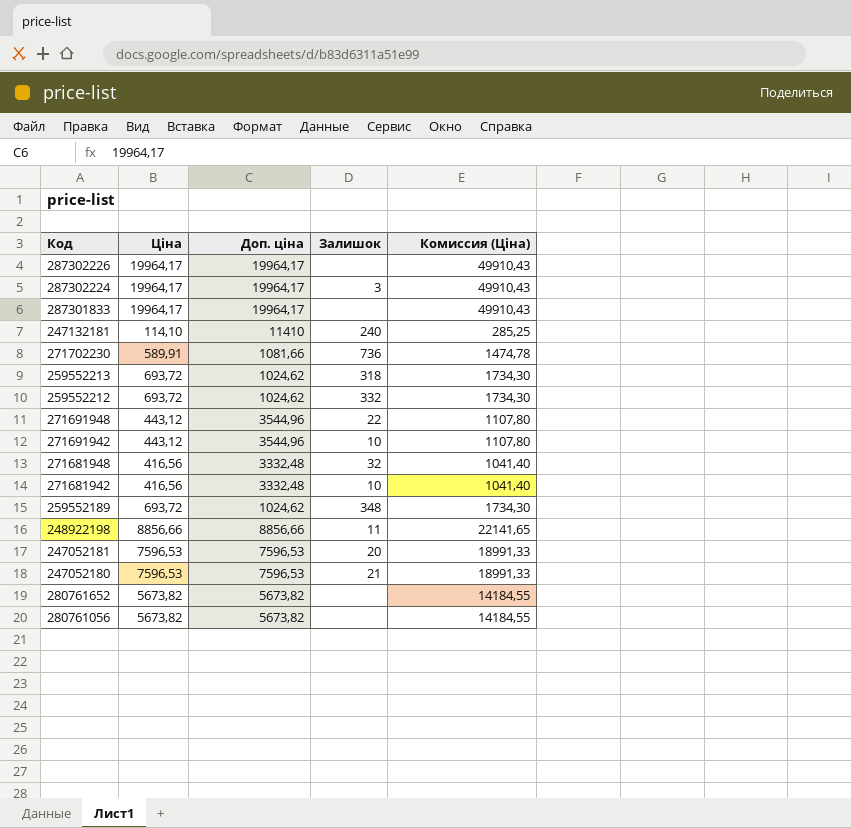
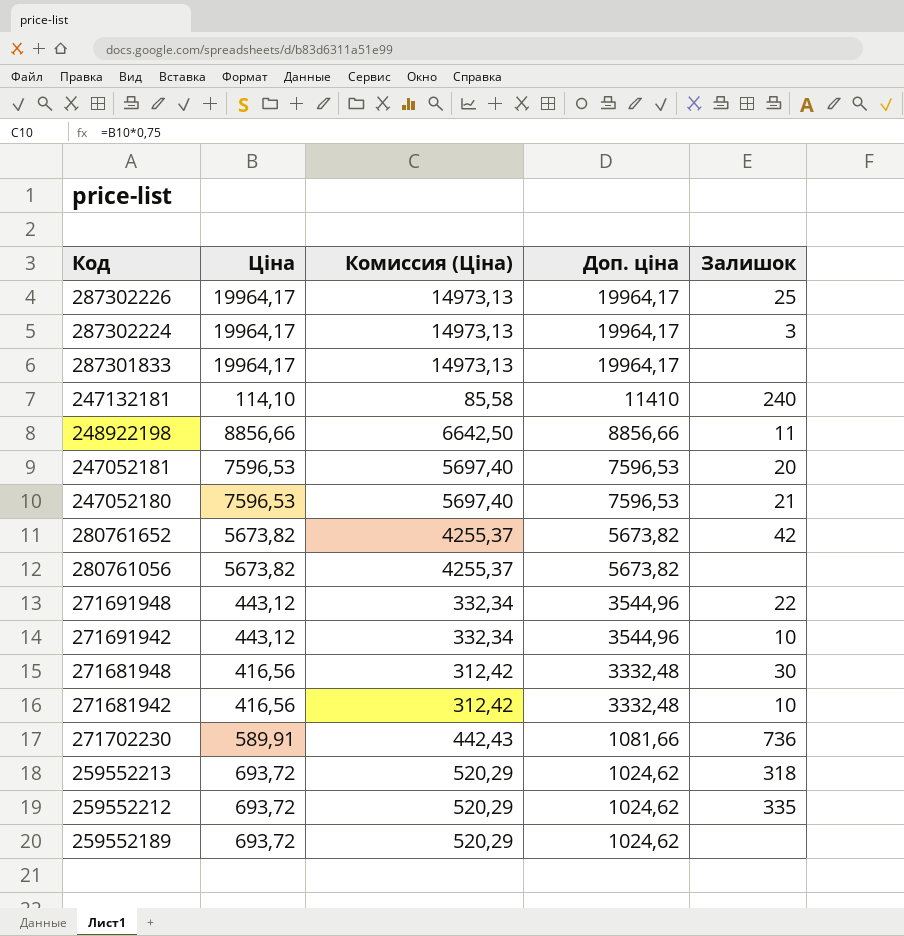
row order: none -> Доп. ціна descending
column Комиссия (Ціна) | formula: [Ціна] * 2,5 -> [Ціна] * 0,75
column Комиссия (Ціна) | position: 5 -> 3
287302226 | Залишок: none -> 25
280761652 | Залишок: none -> 42
271681948 | Залишок: 32 -> 30
259552212 | Залишок: 332 -> 335
259552189 | Залишок: 348 -> none

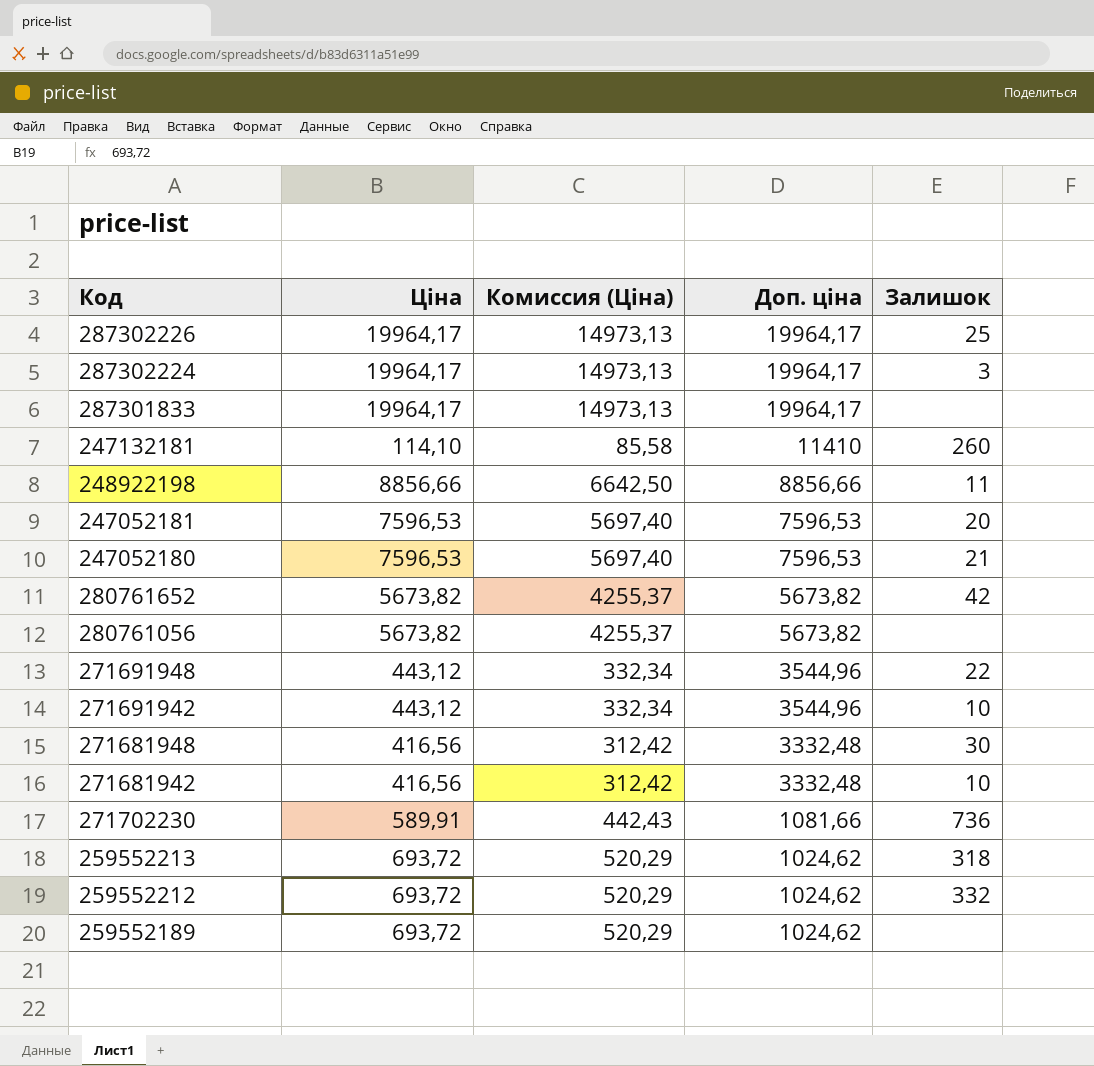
247132181 | Залишок: 240 -> 260
259552212 | Залишок: 335 -> 332

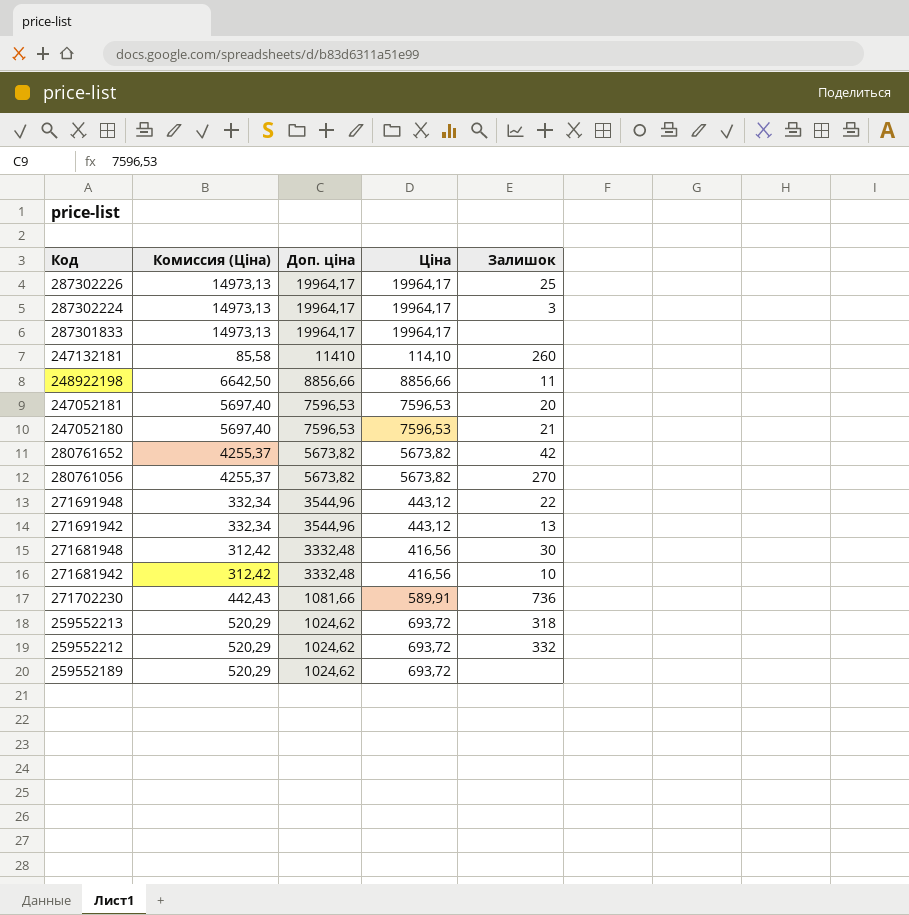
column Ціна | position: 2 -> 4
280761056 | Залишок: none -> 270
271691942 | Залишок: 10 -> 13

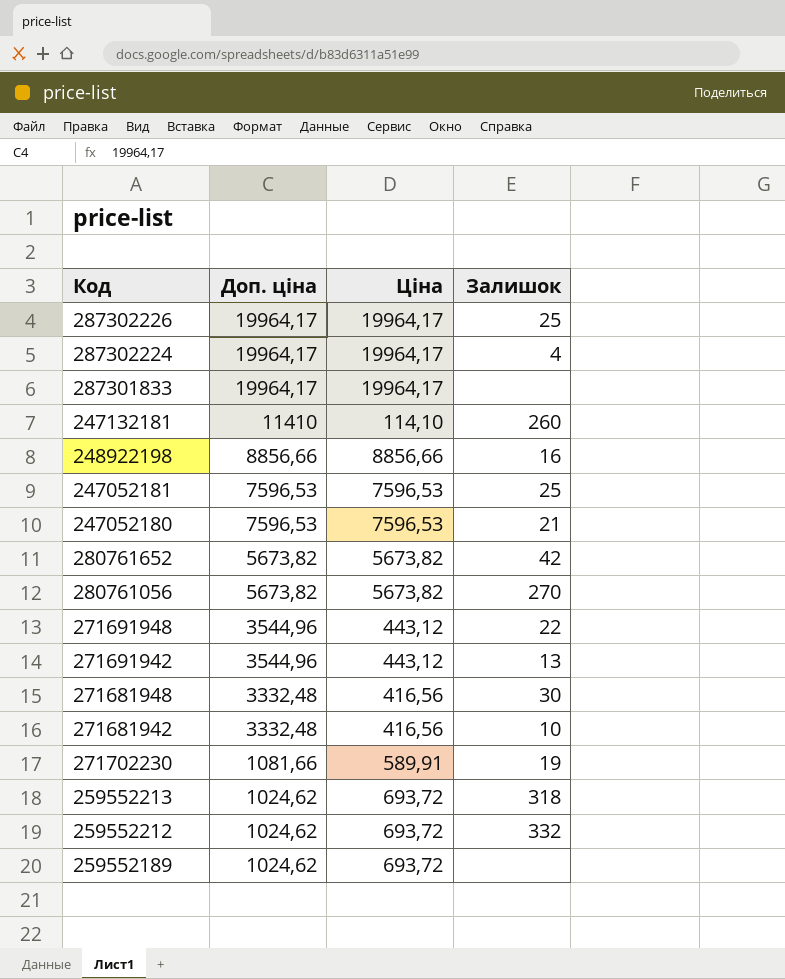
column Комиссия (Ціна) | formula: [Ціна] * 0,75 -> none
287302224 | Залишок: 3 -> 4
248922198 | Залишок: 11 -> 16
247052181 | Залишок: 20 -> 25
271702230 | Залишок: 736 -> 19

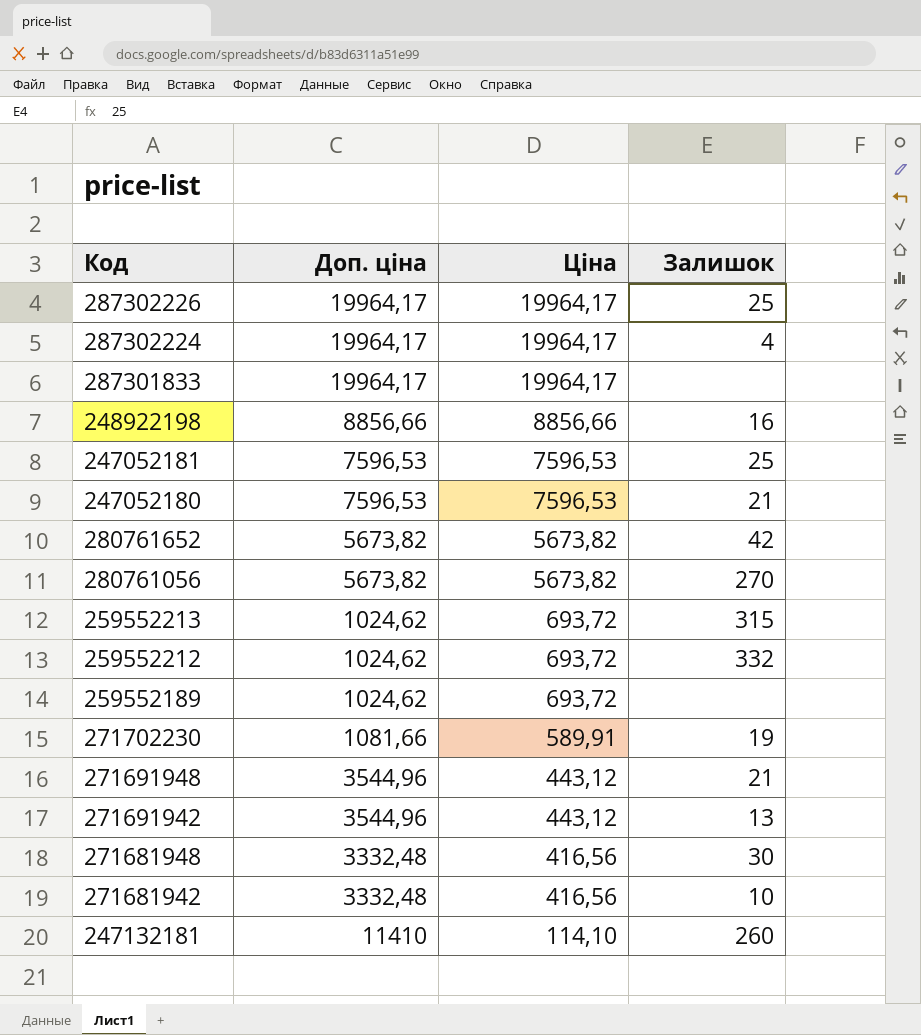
row order: Доп. ціна descending -> Ціна descending
259552213 | Залишок: 318 -> 315
271691948 | Залишок: 22 -> 21

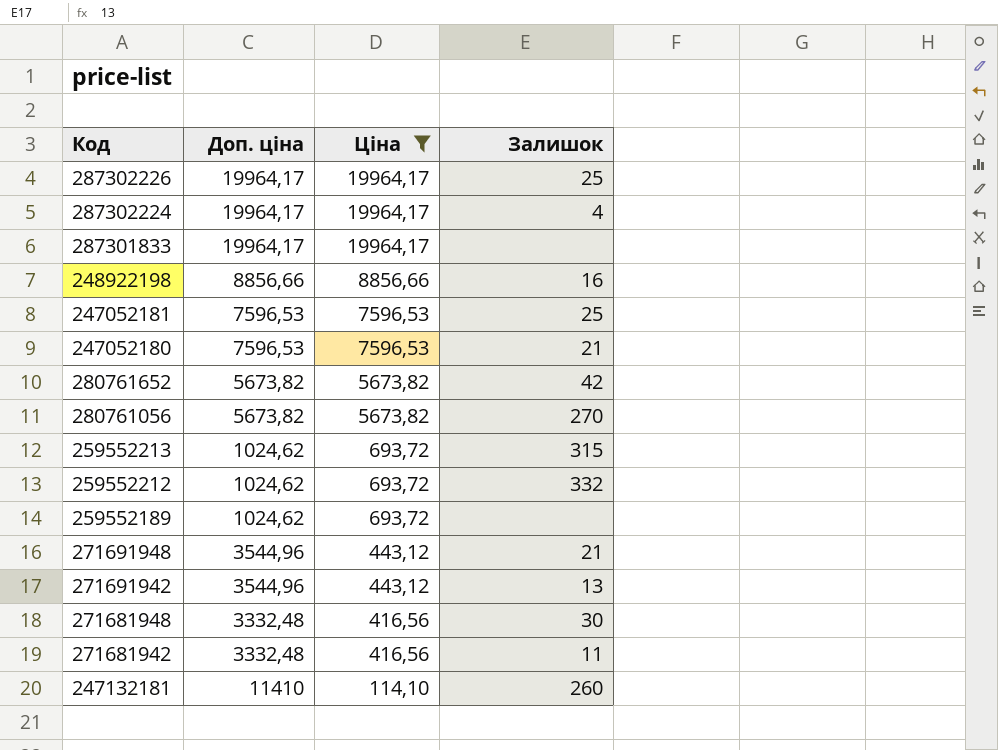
filter: none -> Ціна != 589,91
271681942 | Залишок: 10 -> 11

